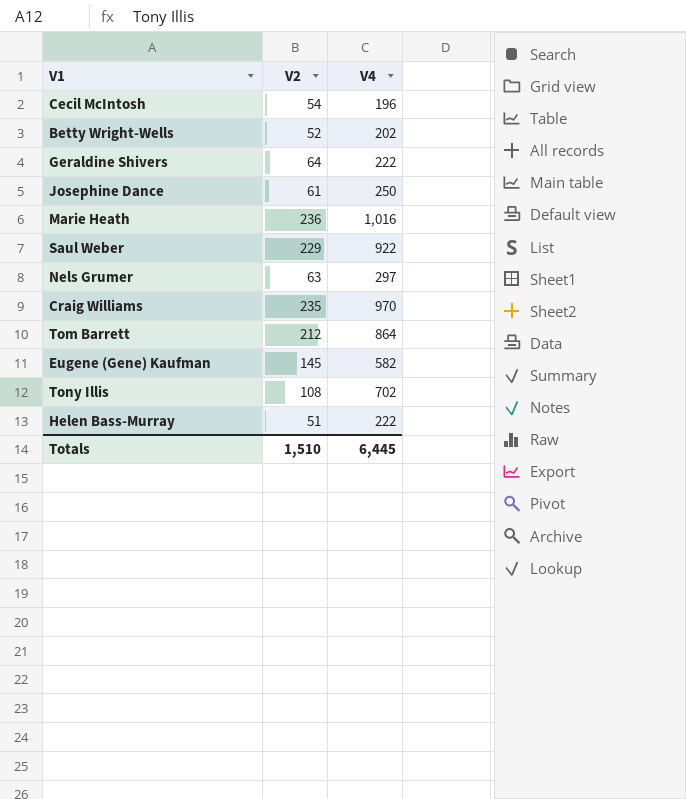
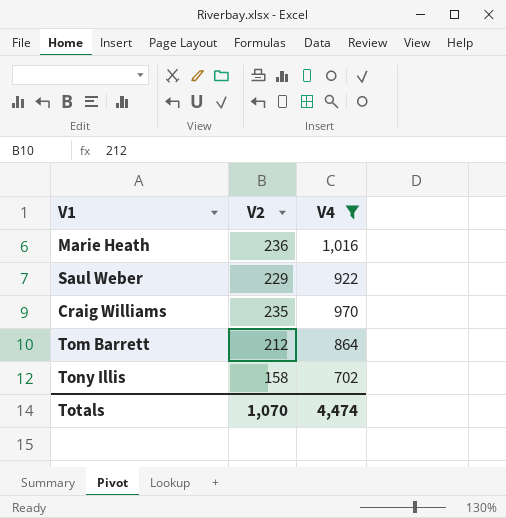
filter: none -> V4 >= 702
Tony Illis | V2: 108 -> 158
Totals | V2: 1,510 -> 1,070
Totals | V4: 6,445 -> 4,474

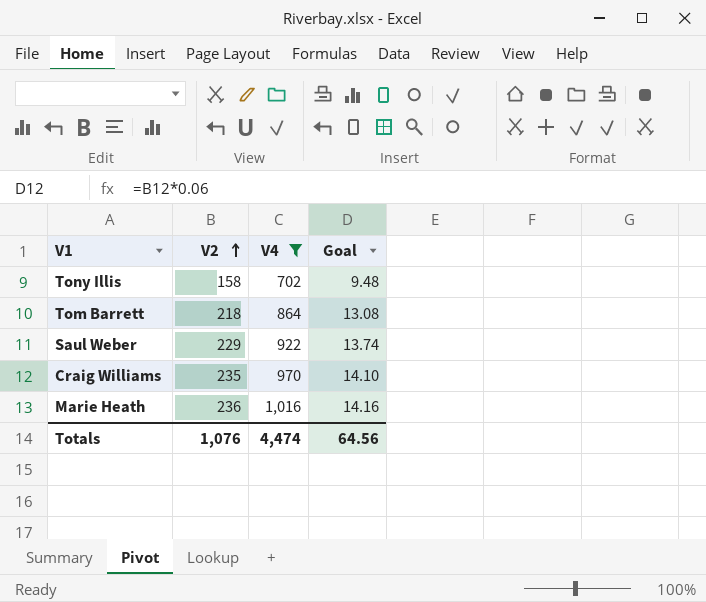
row order: none -> V2 ascending
column Goal | formula: none -> [V2] * 0.06
Tom Barrett | V2: 212 -> 218
Totals | V2: 1,070 -> 1,076

